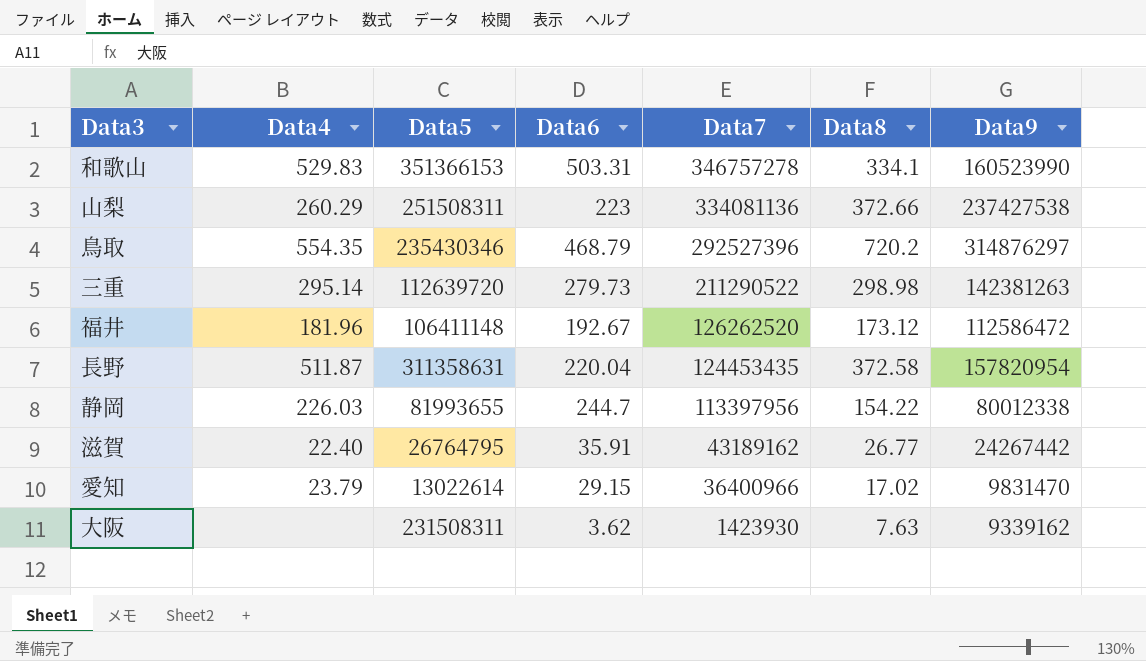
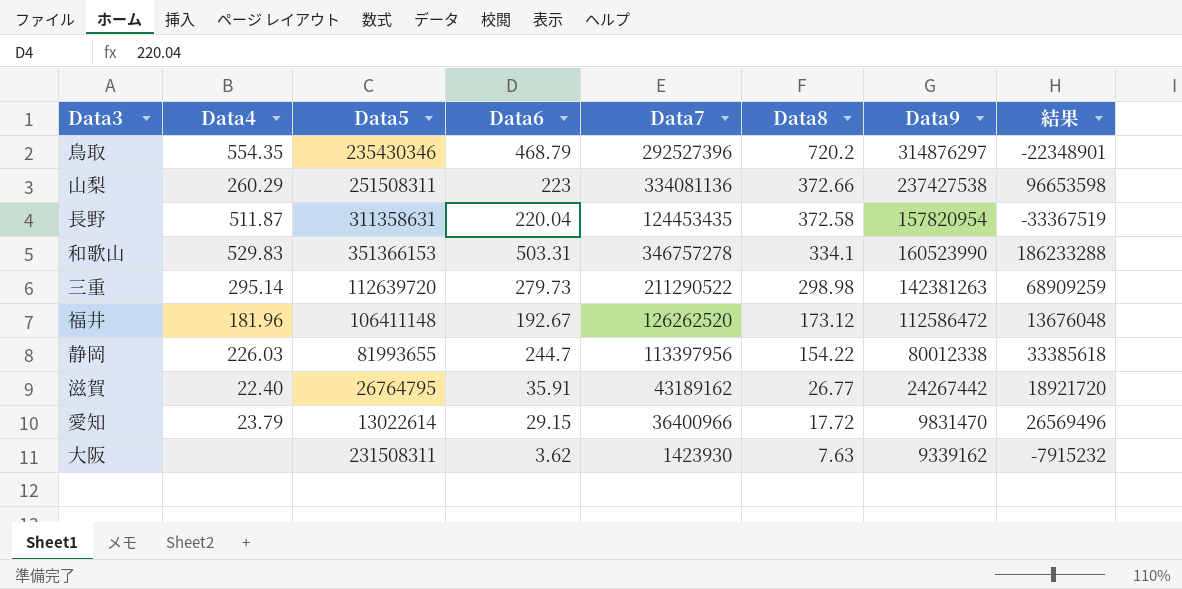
row order: Data7 descending -> Data8 descending
column 結果 | formula: none -> [Data7] - [Data9]
愛知 | Data8: 17.02 -> 17.72

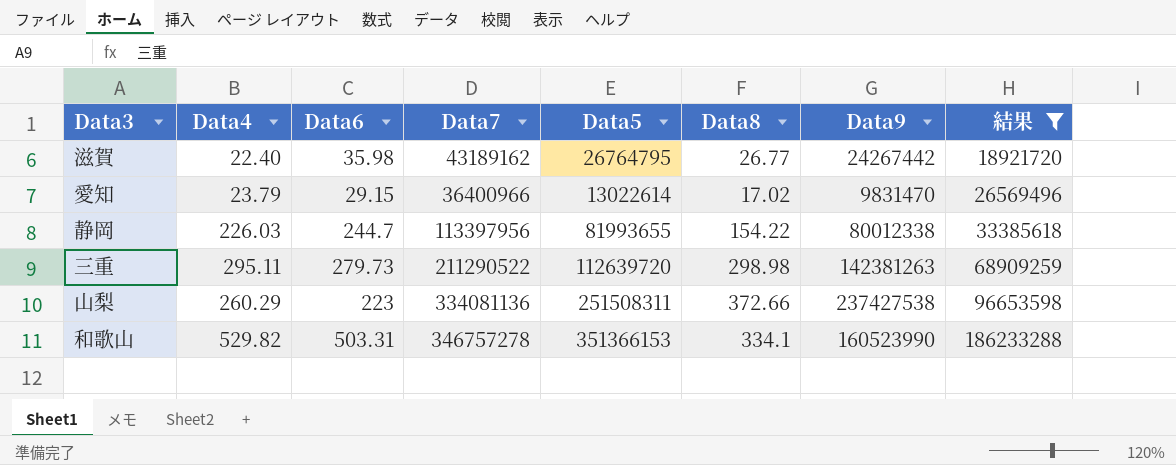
filter: none -> 結果 >= 18921720
row order: Data8 descending -> 結果 ascending
column Data5 | position: 3 -> 5
滋賀 | Data6: 35.91 -> 35.98
愛知 | Data8: 17.72 -> 17.02
三重 | Data4: 295.14 -> 295.11
和歌山 | Data4: 529.83 -> 529.82

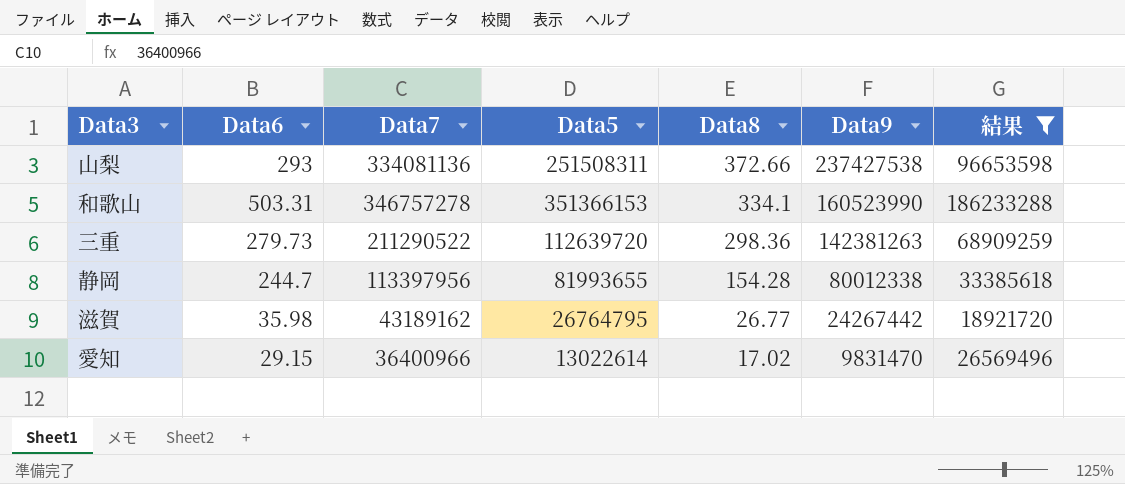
row order: 結果 ascending -> Data8 descending
column Data4 | position: 2 -> none
山梨 | Data6: 223 -> 293
三重 | Data8: 298.98 -> 298.36
静岡 | Data8: 154.22 -> 154.28

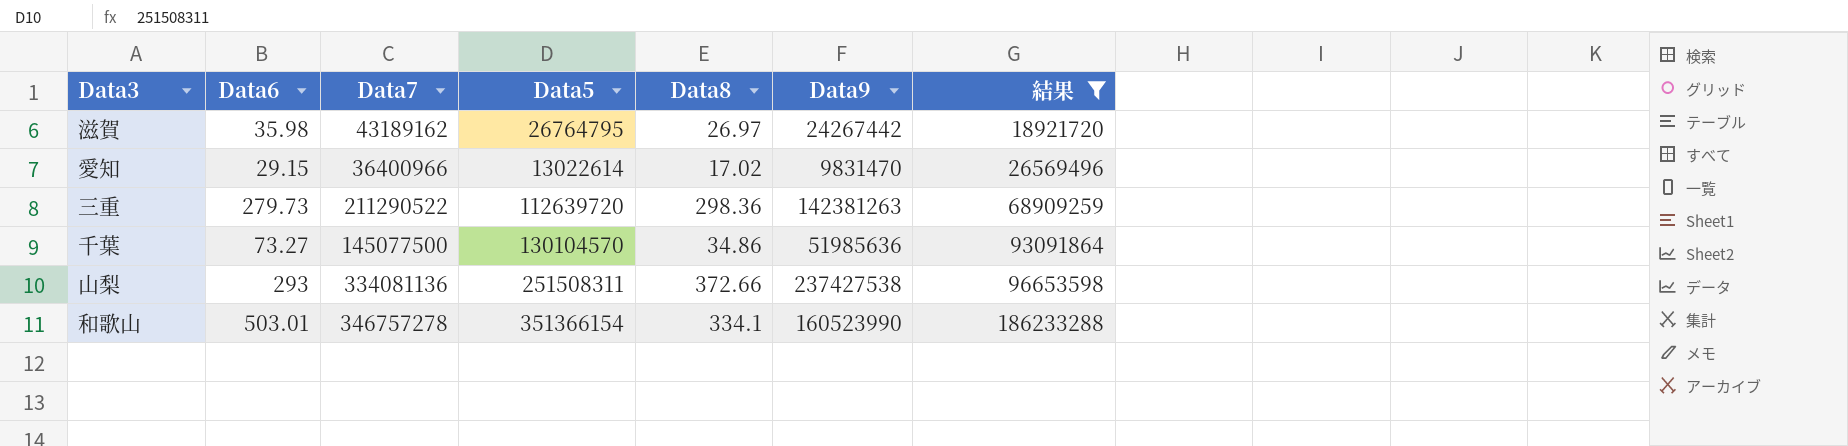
row order: Data8 descending -> 結果 ascending
row 静岡: 244.7 | 113397956 | 81993655 | 154.28 | 80012338 | 33385618 -> none
滋賀 | Data8: 26.77 -> 26.97
row 千葉: none -> 73.27 | 145077500 | 130104570 | 34.86 | 51985636 | 93091864
和歌山 | Data6: 503.31 -> 503.01
和歌山 | Data5: 351366153 -> 351366154

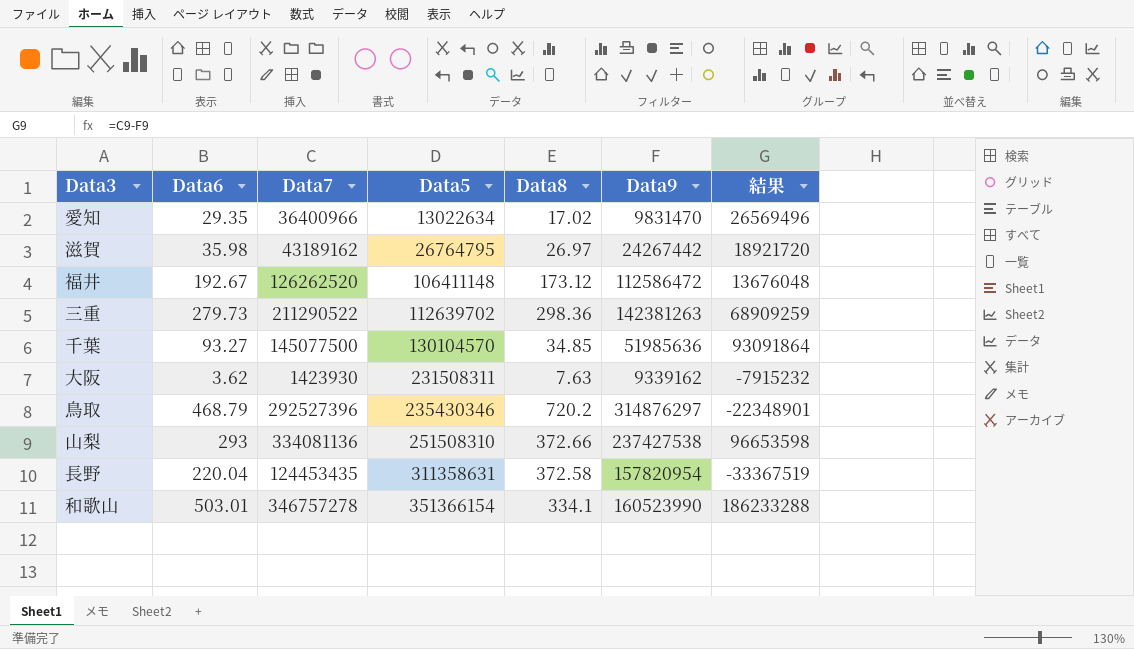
filter: 結果 >= 18921720 -> none
row order: 結果 ascending -> Data5 ascending
愛知 | Data6: 29.15 -> 29.35
愛知 | Data5: 13022614 -> 13022634
三重 | Data5: 112639720 -> 112639702
千葉 | Data6: 73.27 -> 93.27
千葉 | Data8: 34.86 -> 34.85
山梨 | Data5: 251508311 -> 251508310

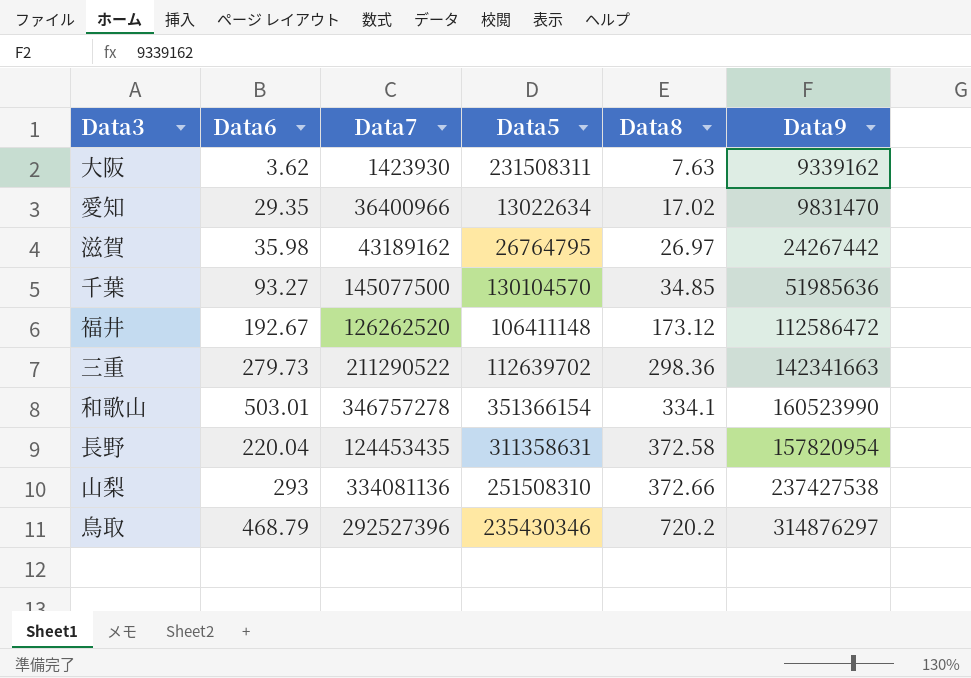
row order: Data5 ascending -> Data8 ascending
column 結果 | formula: [Data7] - [Data9] -> none
三重 | Data9: 142381263 -> 142341663

